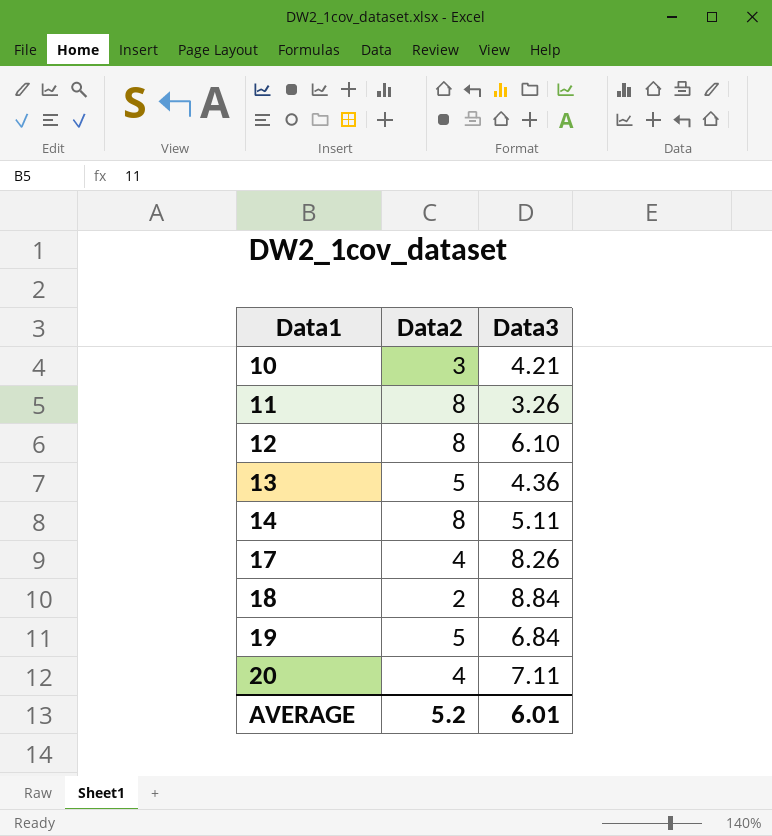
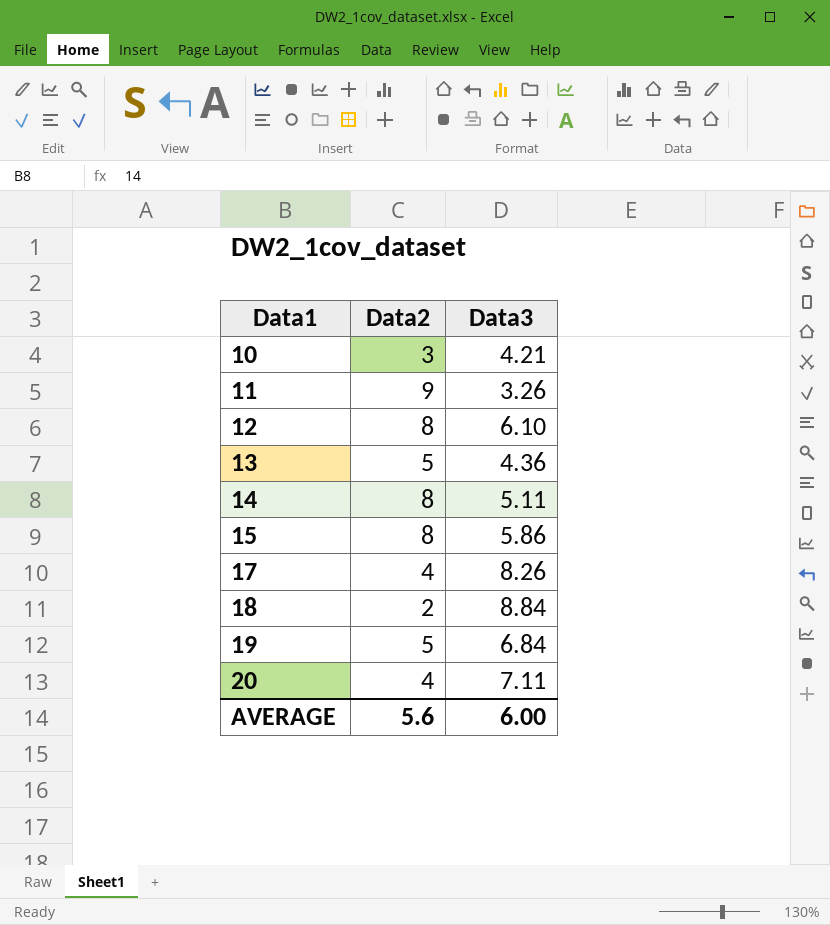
11 | Data2: 8 -> 9
row 15: none -> 8 | 5.86
AVERAGE | Data2: 5.2 -> 5.6
AVERAGE | Data3: 6.01 -> 6.00

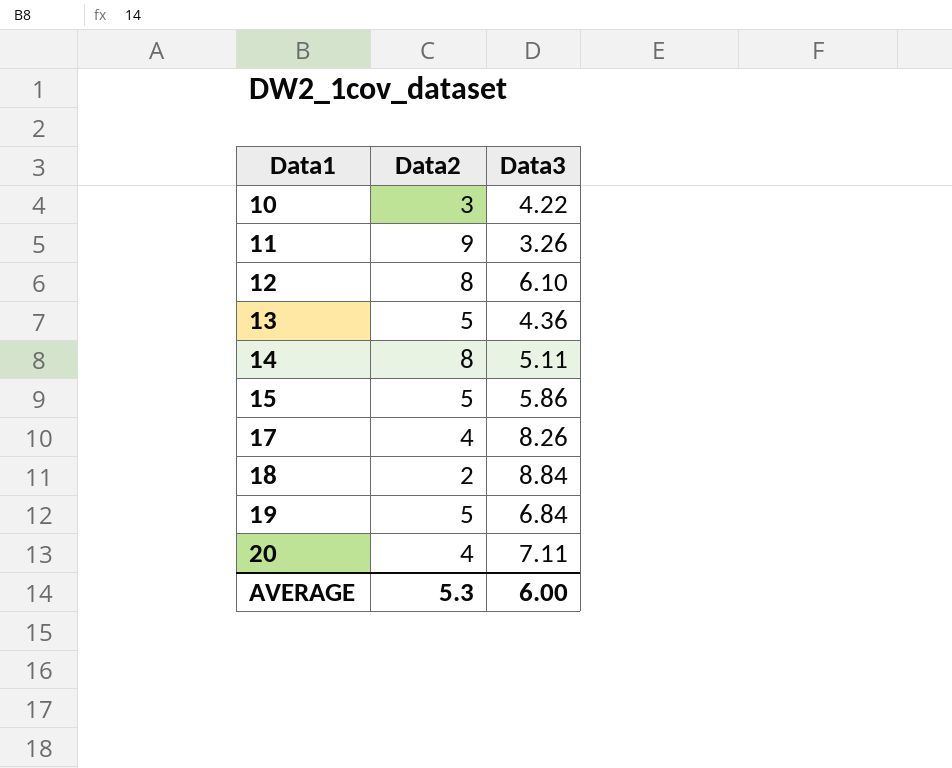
10 | Data3: 4.21 -> 4.22
15 | Data2: 8 -> 5
AVERAGE | Data2: 5.6 -> 5.3

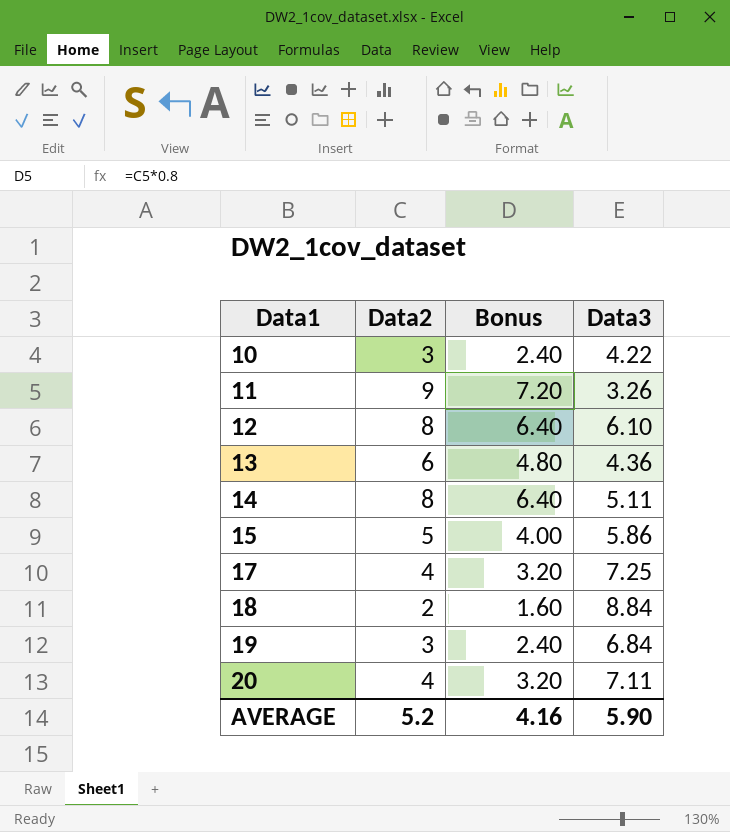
column Bonus | formula: none -> [Data2] * 0.8
13 | Data2: 5 -> 6
17 | Data3: 8.26 -> 7.25
19 | Data2: 5 -> 3
AVERAGE | Data2: 5.3 -> 5.2
AVERAGE | Data3: 6.00 -> 5.90

